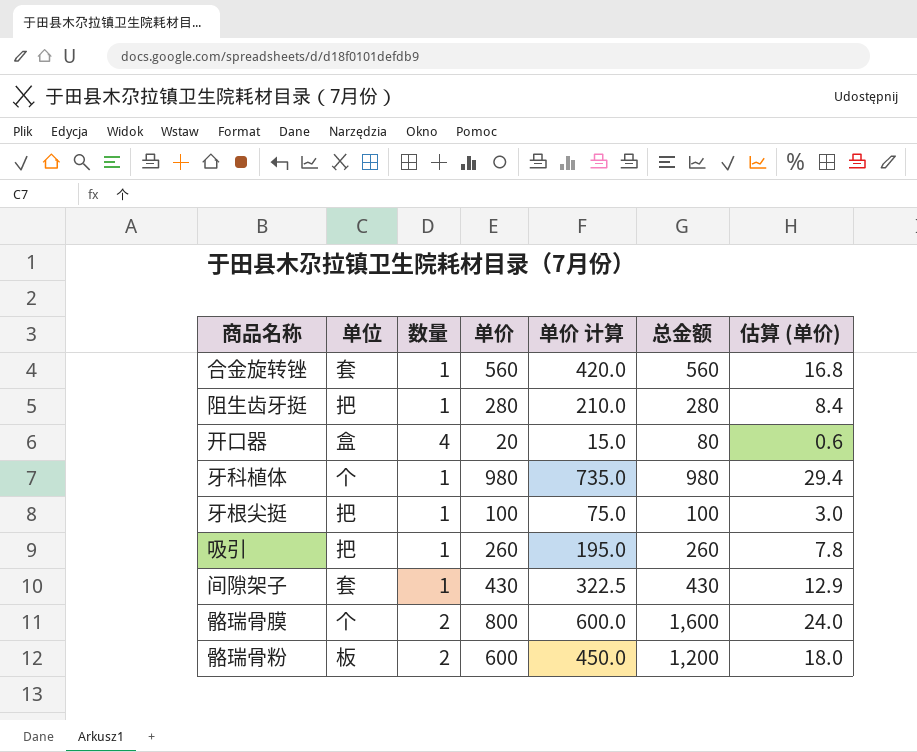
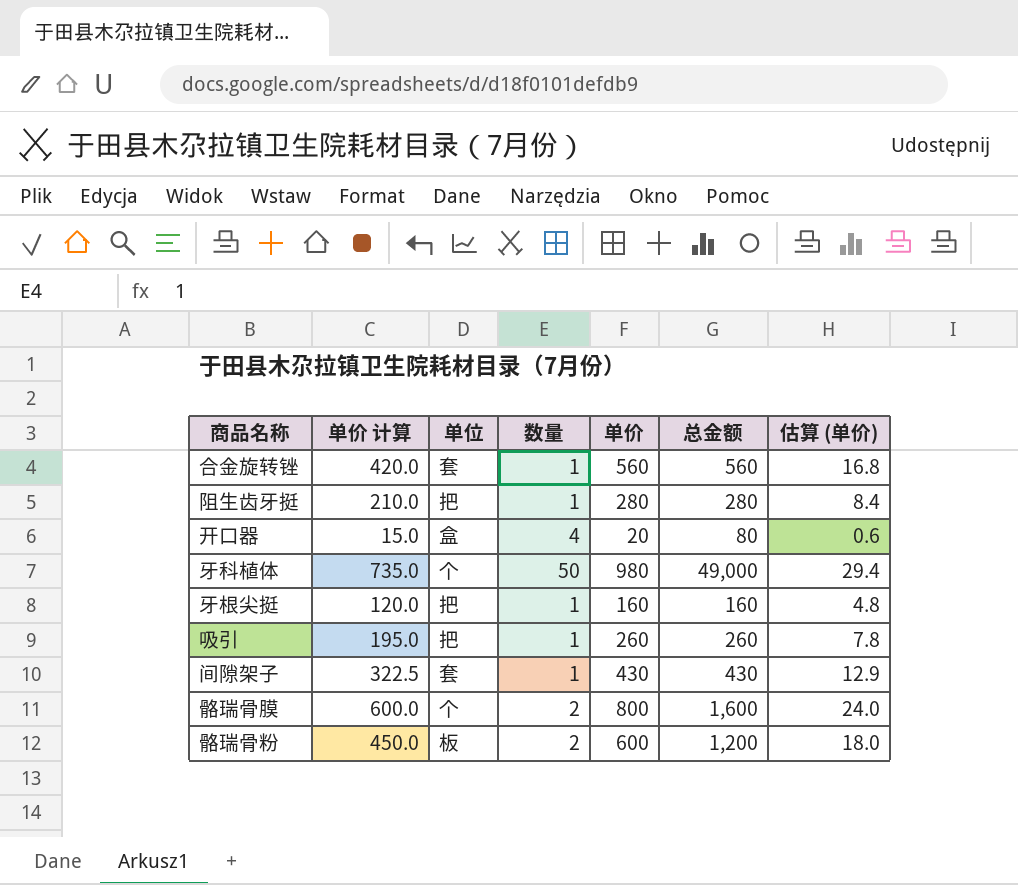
column 单价 计算 | position: 5 -> 2
牙科植体 | 数量: 1 -> 50
牙科植体 | 总金额: 980 -> 49,000
牙根尖挺 | 单价 计算: 75.0 -> 120.0
牙根尖挺 | 单价: 100 -> 160
牙根尖挺 | 总金额: 100 -> 160
牙根尖挺 | 估算 (单价): 3.0 -> 4.8

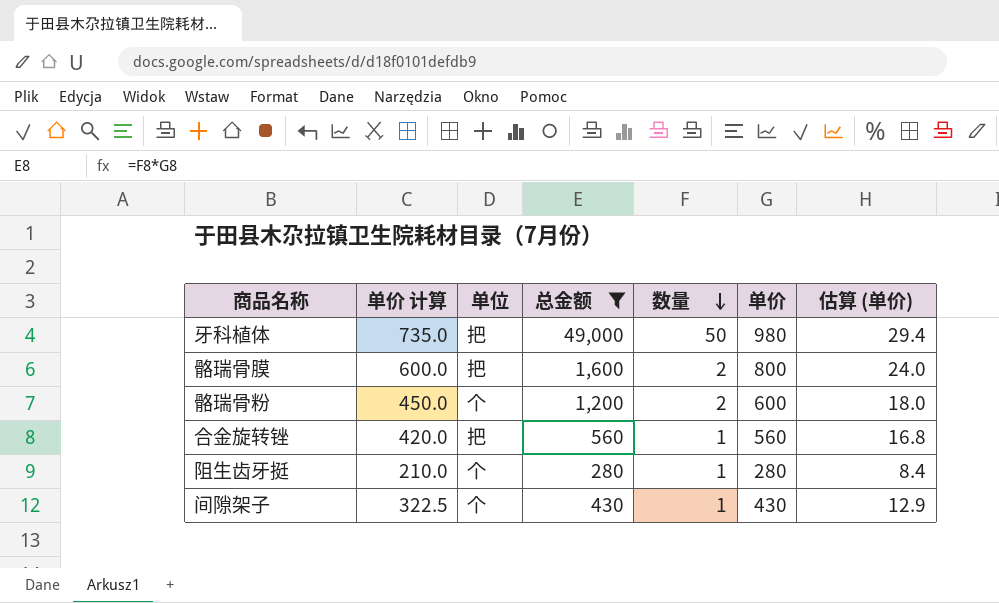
filter: none -> 总金额 >= 280
row order: none -> 数量 descending
column 总金额 | position: 6 -> 4
牙科植体 | 单位: 个 -> 把
骼瑞骨膜 | 单位: 个 -> 把
骼瑞骨粉 | 单位: 板 -> 个
合金旋转锉 | 单位: 套 -> 把
阻生齿牙挺 | 单位: 把 -> 个
间隙架子 | 单位: 套 -> 个

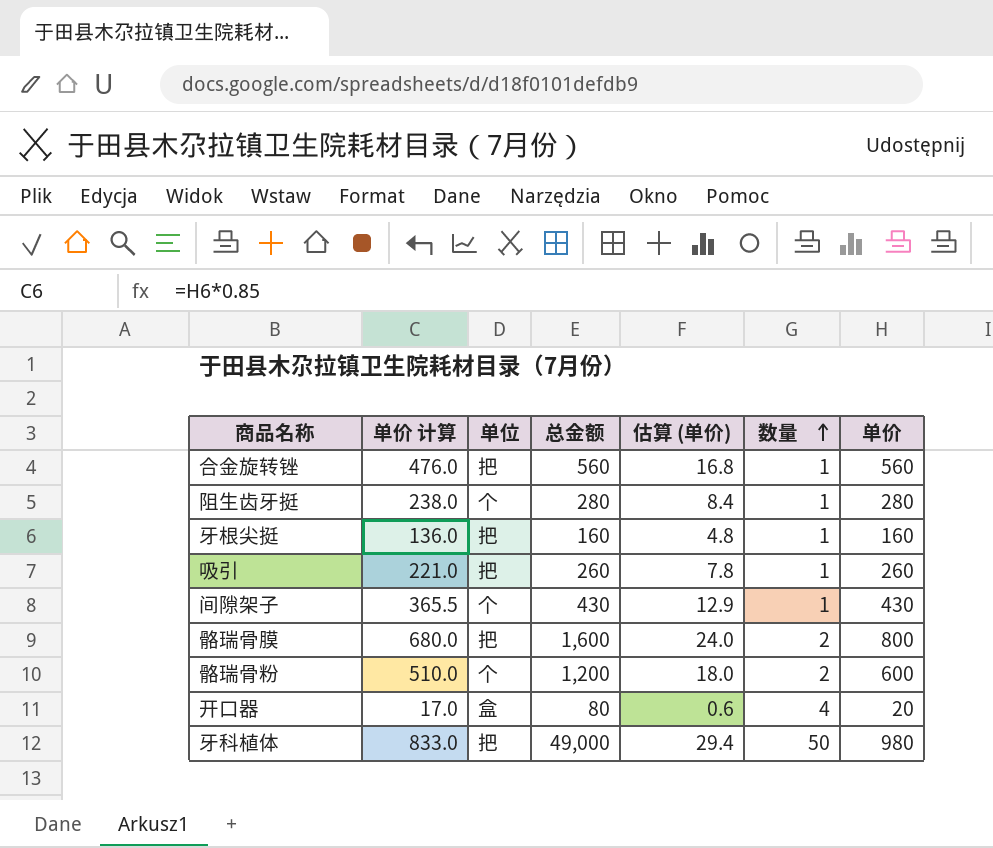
filter: 总金额 >= 280 -> none
row order: 数量 descending -> 数量 ascending
column 单价 计算 | formula: [单价] * 0.75 -> [单价] * 0.85
column 估算 (单价) | position: 7 -> 5

